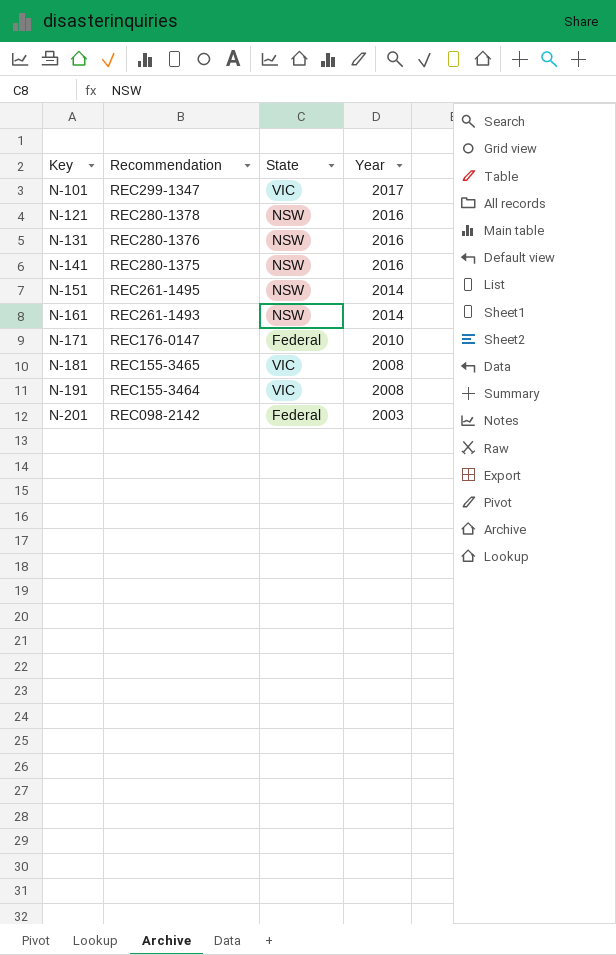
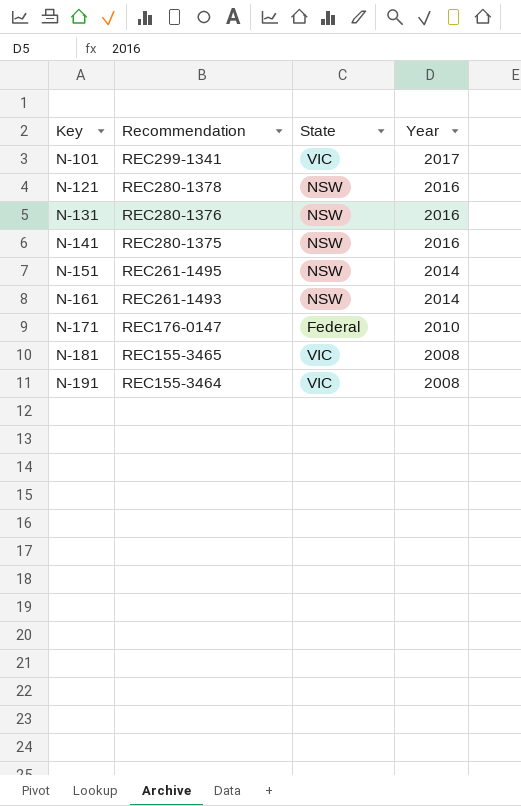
row N-201: REC098-2142 | Federal | 2003 -> none
N-101 | Recommendation: REC299-1347 -> REC299-1341

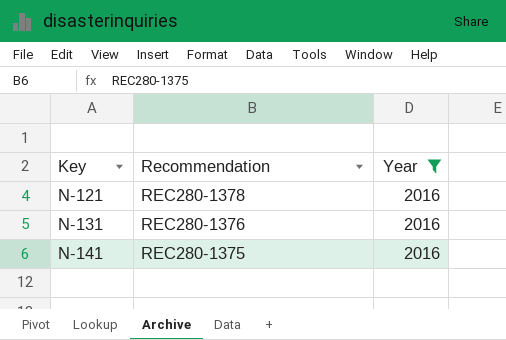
filter: none -> Year = 2016
column State | position: 3 -> none

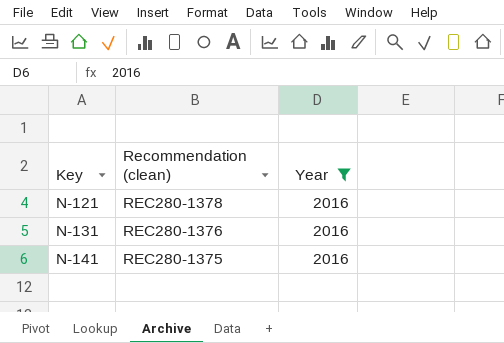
column name: Recommendation -> Recommendation (clean)

